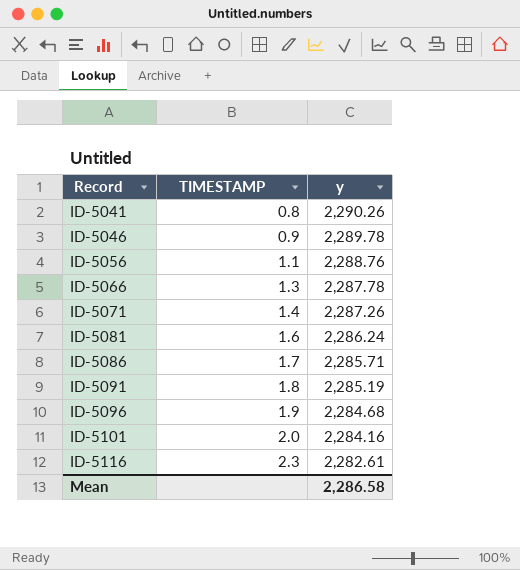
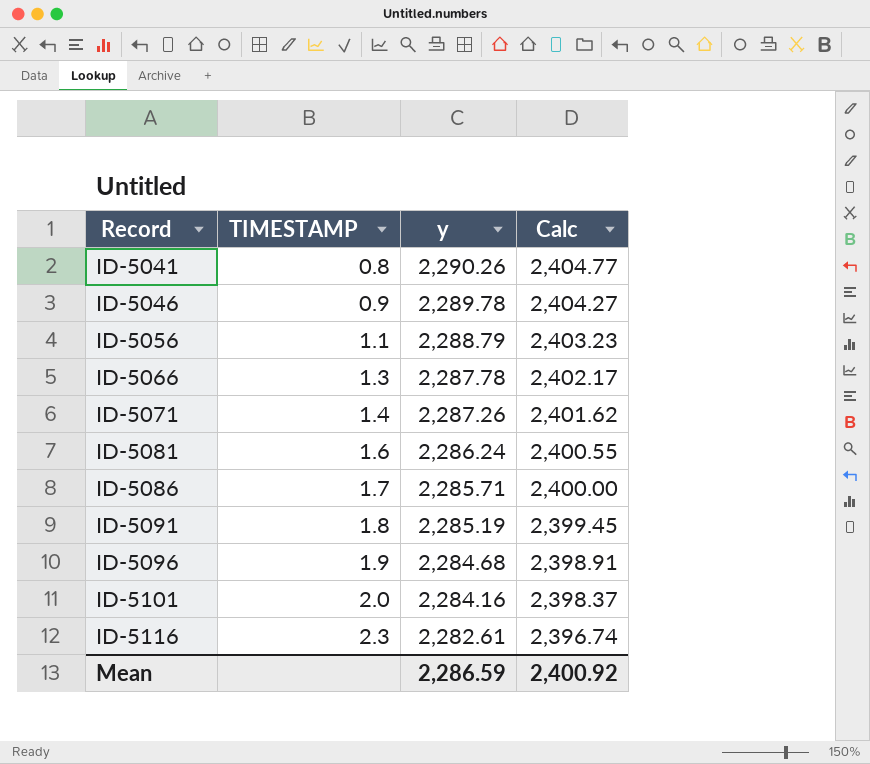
column Calc | formula: none -> [y] * 1.05
ID-5056 | y: 2,288.76 -> 2,288.79
Mean | y: 2,286.58 -> 2,286.59

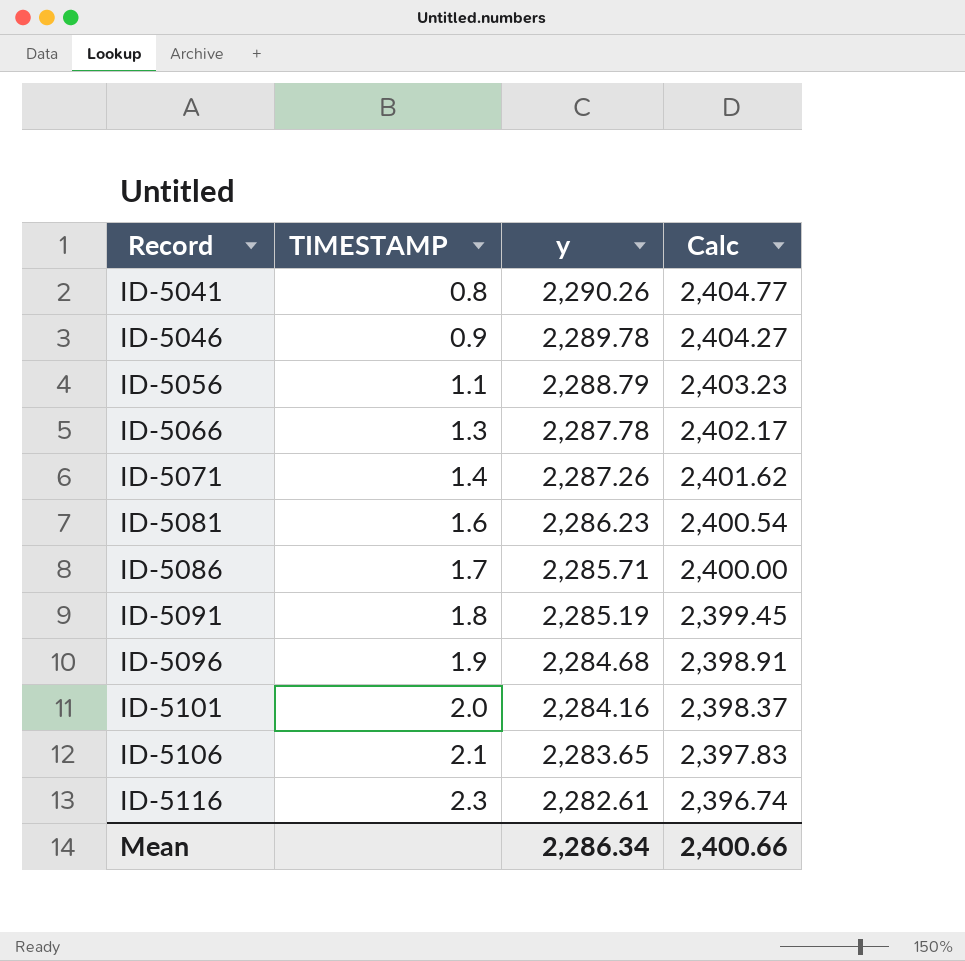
ID-5081 | y: 2,286.24 -> 2,286.23
ID-5081 | Calc: 2,400.55 -> 2,400.54
row ID-5106: none -> 2.1 | 2,283.65 | 2,397.83
Mean | y: 2,286.59 -> 2,286.34
Mean | Calc: 2,400.92 -> 2,400.66

